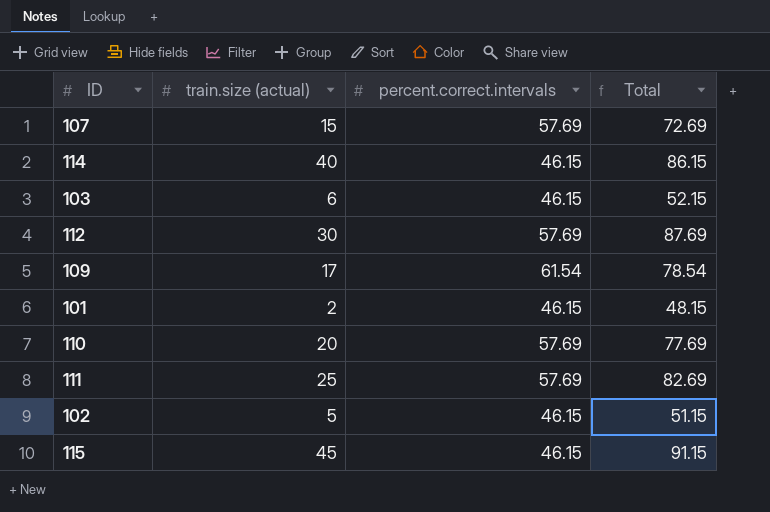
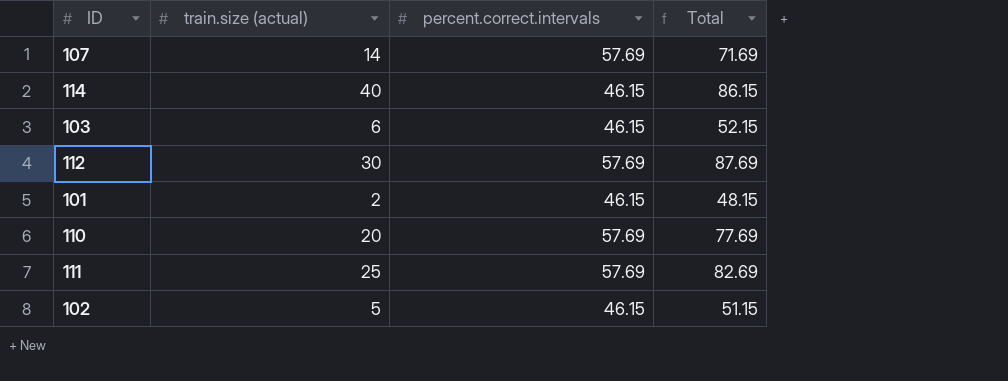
row 109: 17 | 61.54 | 78.54 -> none
row 115: 45 | 46.15 | 91.15 -> none
107 | train.size (actual): 15 -> 14
107 | Total: 72.69 -> 71.69

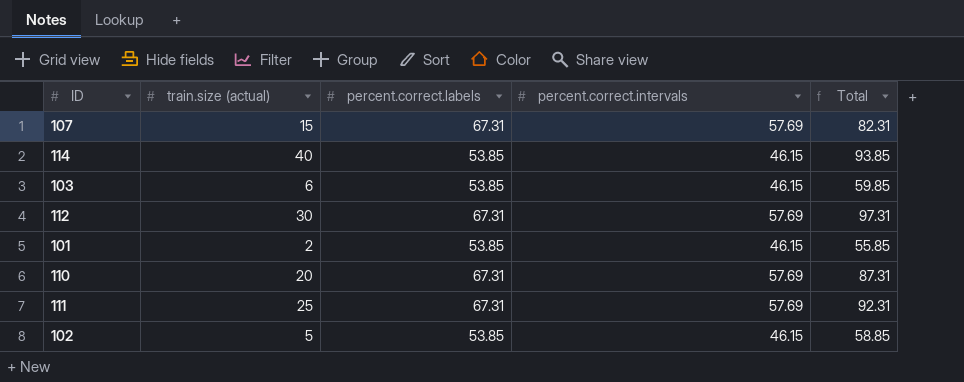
column percent.correct.labels | position: none -> 3
column Total | formula: [train.size (actual)] + [percent.correct.intervals] -> [train.size (actual)] + [percent.correct.labels]
107 | train.size (actual): 14 -> 15

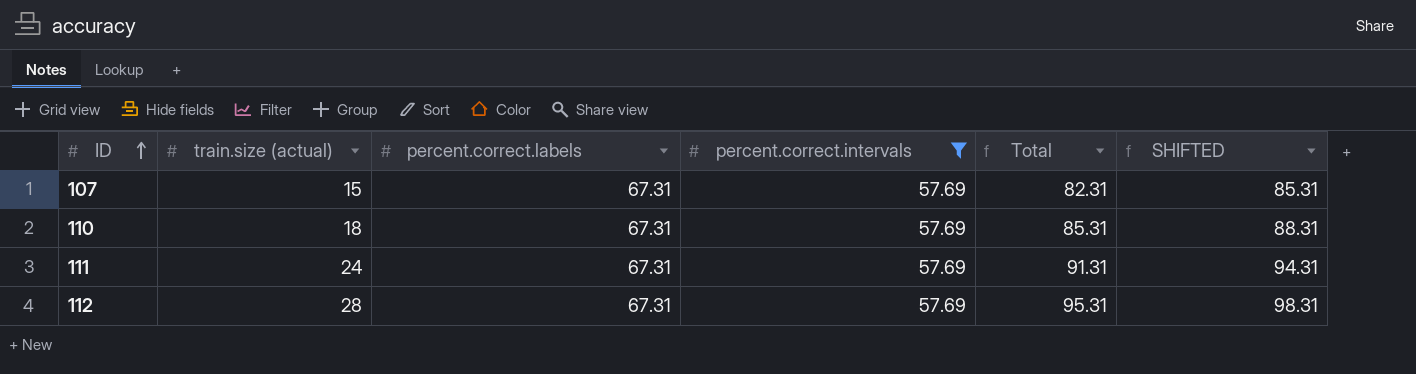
filter: none -> percent.correct.intervals = 57.69
row order: none -> ID ascending
column SHIFTED | formula: none -> [Total] + 3
110 | train.size (actual): 20 -> 18
110 | Total: 87.31 -> 85.31
111 | train.size (actual): 25 -> 24
111 | Total: 92.31 -> 91.31
112 | train.size (actual): 30 -> 28
112 | Total: 97.31 -> 95.31

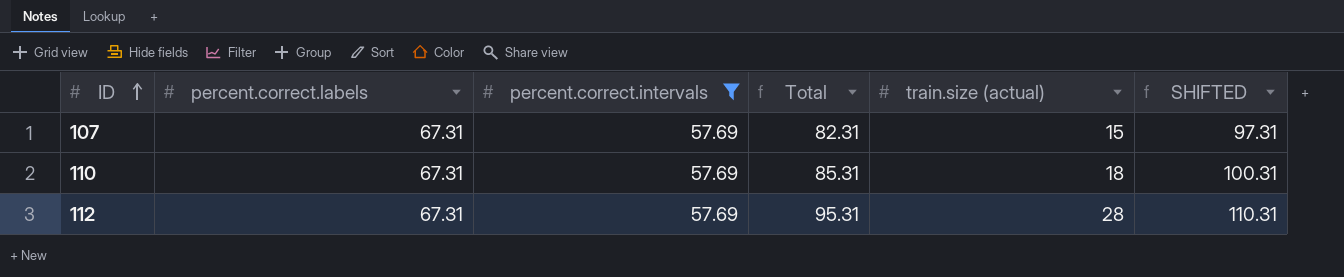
column train.size (actual) | position: 2 -> 5
column SHIFTED | formula: [Total] + 3 -> [Total] + 15
row 111: 24 | 67.31 | 57.69 | 91.31 | 94.31 -> none

